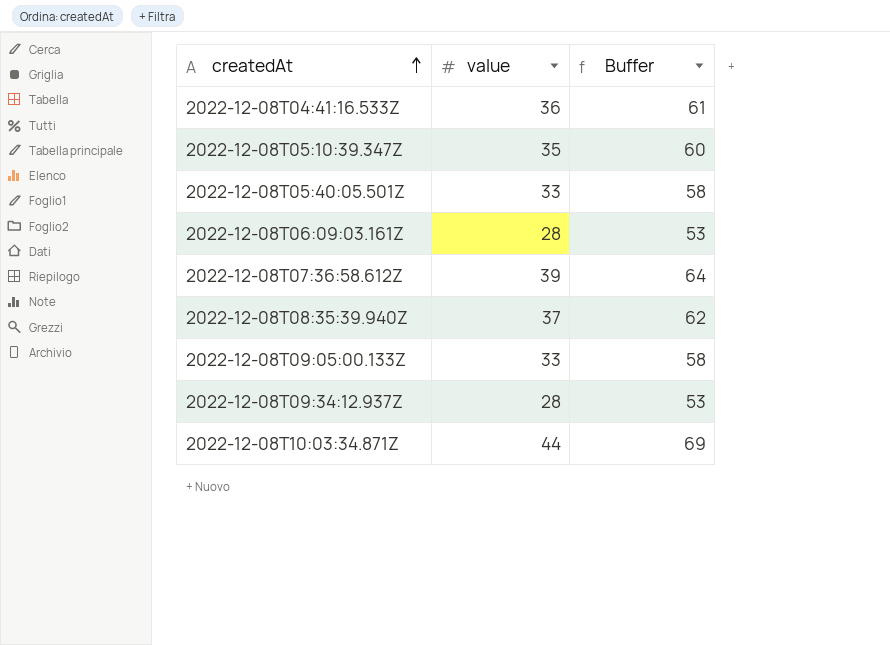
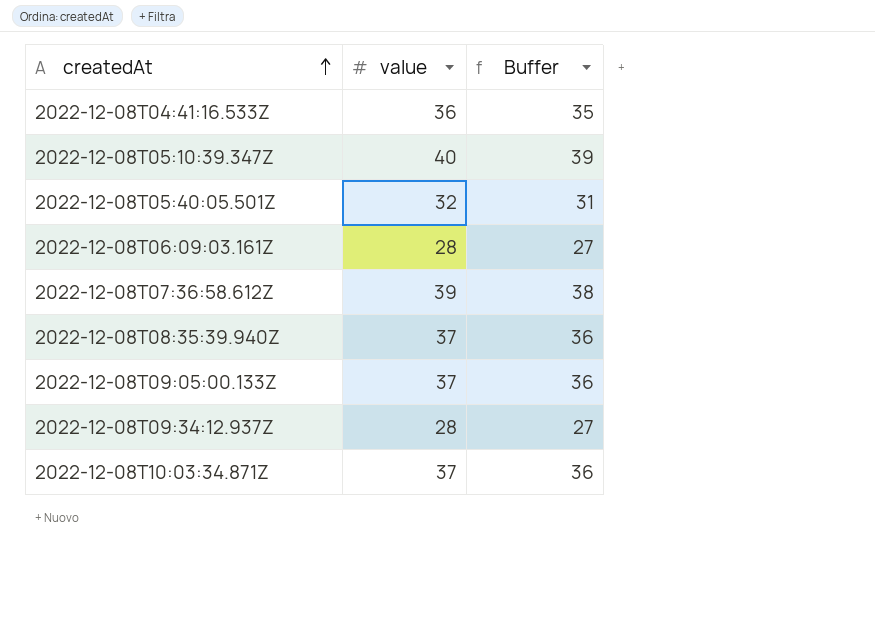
column Buffer | formula: [value] + 25 -> [value] - 1
2022-12-08T05:10:39.347Z | value: 35 -> 40
2022-12-08T05:40:05.501Z | value: 33 -> 32
2022-12-08T09:05:00.133Z | value: 33 -> 37
2022-12-08T10:03:34.871Z | value: 44 -> 37

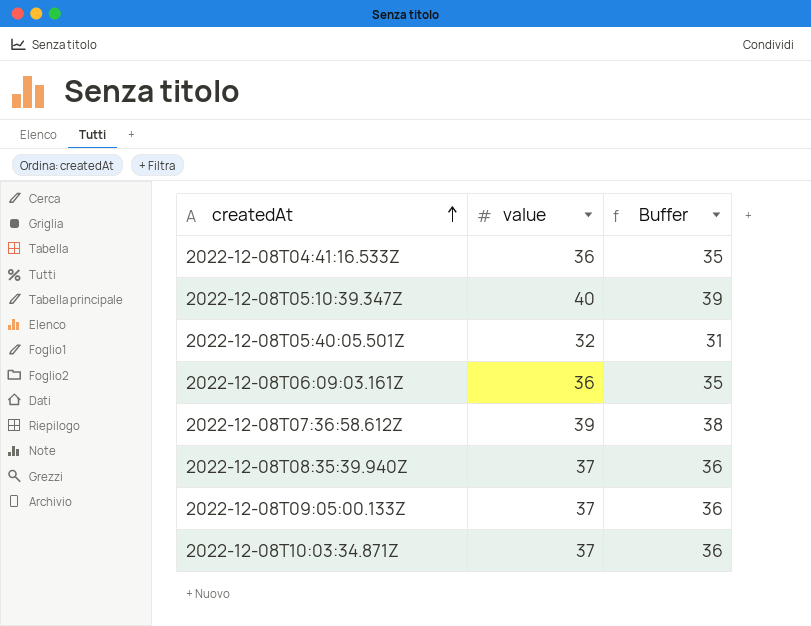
row 2022-12-08T09:34:12.937Z: 28 | 27 -> none
2022-12-08T06:09:03.161Z | value: 28 -> 36
2022-12-08T06:09:03.161Z | Buffer: 27 -> 35

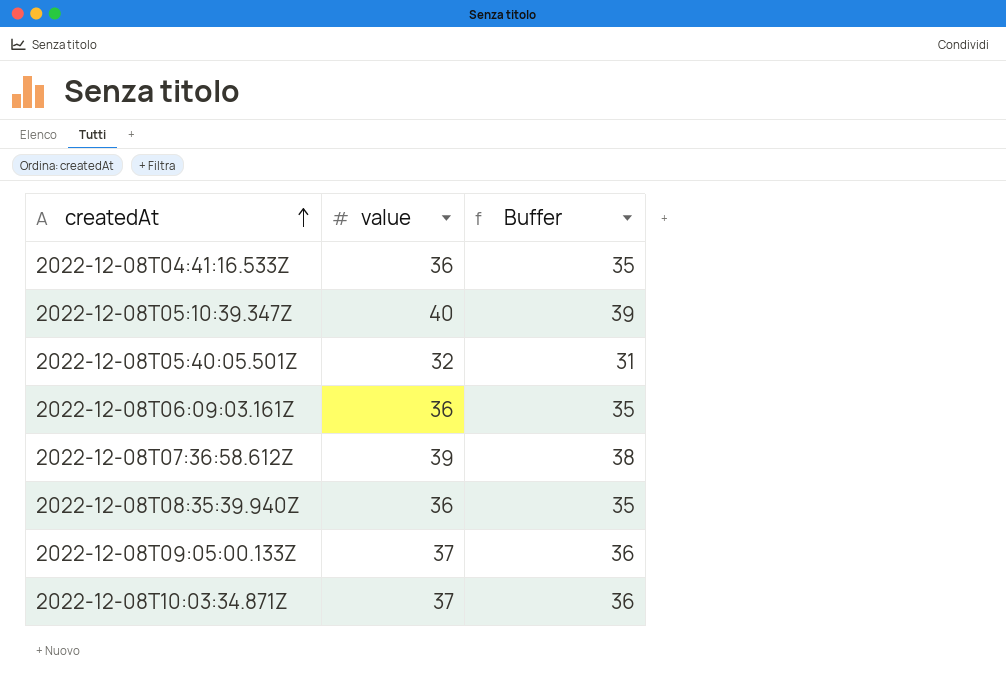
2022-12-08T08:35:39.940Z | value: 37 -> 36
2022-12-08T08:35:39.940Z | Buffer: 36 -> 35

